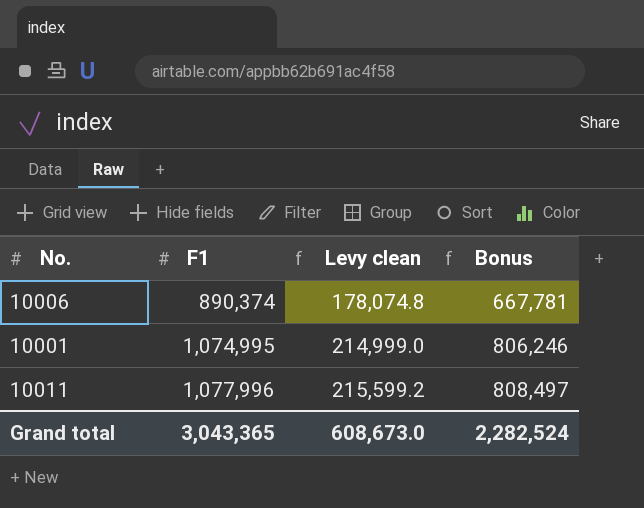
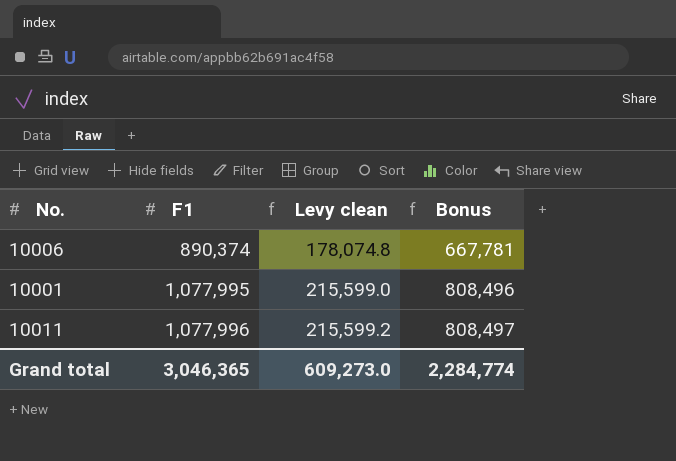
10001 | F1: 1,074,995 -> 1,077,995
10001 | Levy clean: 214,999.0 -> 215,599.0
10001 | Bonus: 806,246 -> 808,496
Grand total | F1: 3,043,365 -> 3,046,365
Grand total | Levy clean: 608,673.0 -> 609,273.0
Grand total | Bonus: 2,282,524 -> 2,284,774

